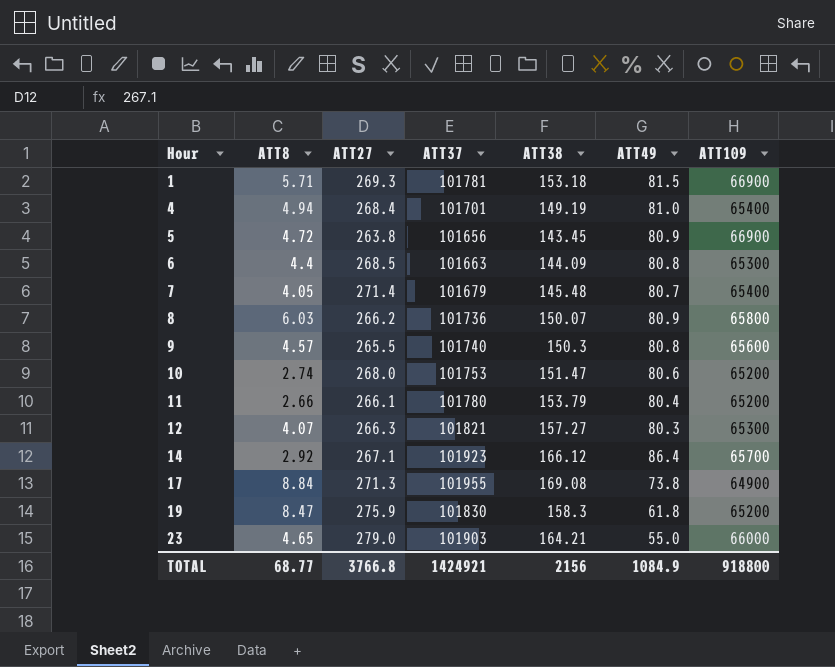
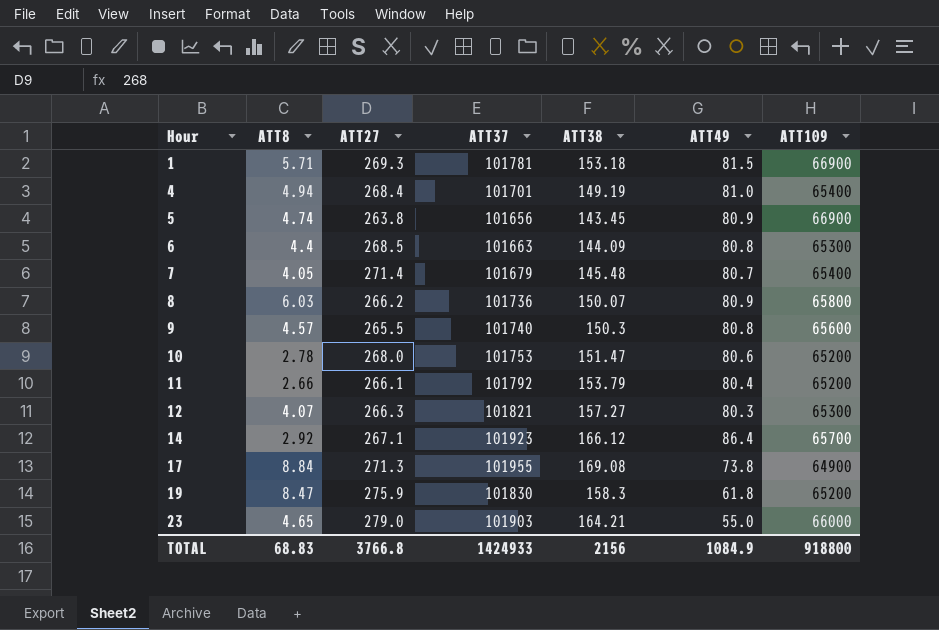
5 | ATT8: 4.72 -> 4.74
10 | ATT8: 2.74 -> 2.78
11 | ATT37: 101780 -> 101792
TOTAL | ATT8: 68.77 -> 68.83
TOTAL | ATT37: 1424921 -> 1424933

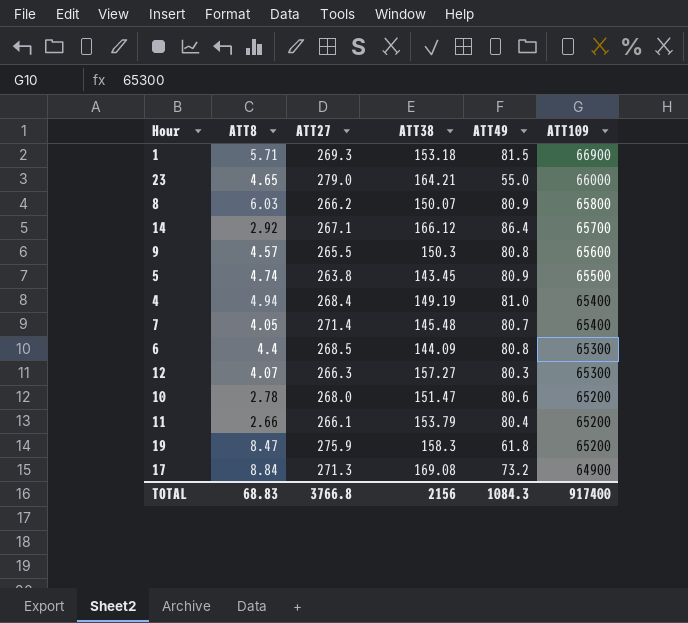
row order: Hour ascending -> ATT109 descending
column ATT37 | position: 4 -> none
5 | ATT109: 66900 -> 65500
17 | ATT49: 73.8 -> 73.2
TOTAL | ATT49: 1084.9 -> 1084.3
TOTAL | ATT109: 918800 -> 917400

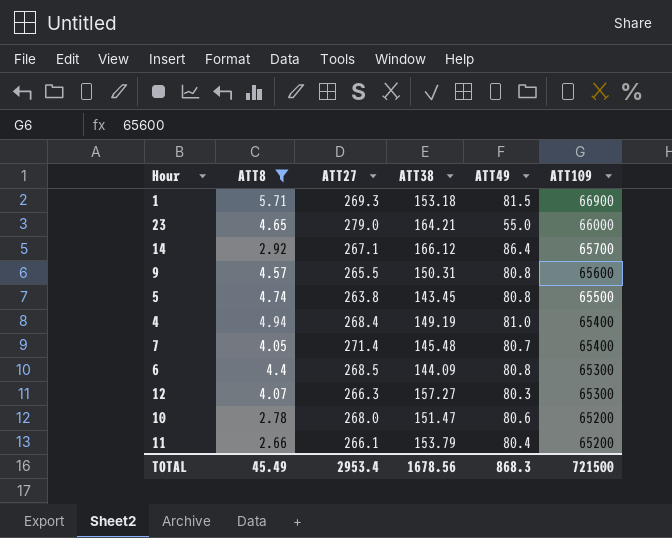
filter: none -> ATT8 <= 5.71
9 | ATT38: 150.3 -> 150.31
5 | ATT49: 80.9 -> 80.8
TOTAL | ATT8: 68.83 -> 45.49
TOTAL | ATT27: 3766.8 -> 2953.4
TOTAL | ATT38: 2156 -> 1678.56
TOTAL | ATT49: 1084.3 -> 868.3
TOTAL | ATT109: 917400 -> 721500

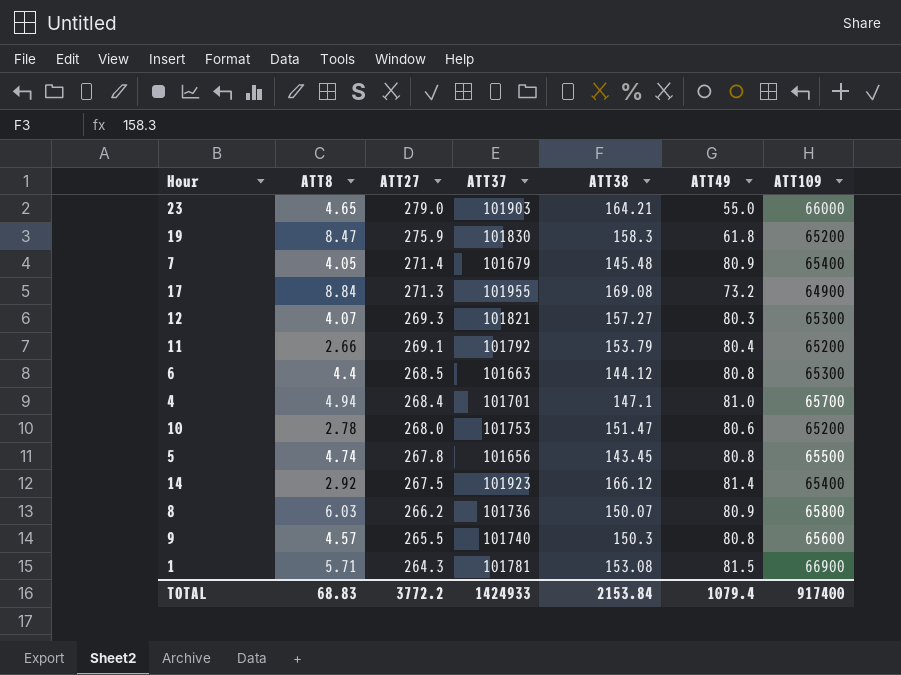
filter: ATT8 <= 5.71 -> none
row order: ATT109 descending -> ATT27 descending
column ATT37 | position: none -> 4
7 | ATT49: 80.7 -> 80.9
12 | ATT27: 266.3 -> 269.3
11 | ATT27: 266.1 -> 269.1
6 | ATT38: 144.09 -> 144.12
4 | ATT38: 149.19 -> 147.1
4 | ATT109: 65400 -> 65700
5 | ATT27: 263.8 -> 267.8
14 | ATT27: 267.1 -> 267.5
14 | ATT49: 86.4 -> 81.4
14 | ATT109: 65700 -> 65400
9 | ATT38: 150.31 -> 150.3
1 | ATT27: 269.3 -> 264.3
1 | ATT38: 153.18 -> 153.08
TOTAL | ATT8: 45.49 -> 68.83
TOTAL | ATT27: 2953.4 -> 3772.2
TOTAL | ATT38: 1678.56 -> 2153.84
TOTAL | ATT49: 868.3 -> 1079.4
TOTAL | ATT109: 721500 -> 917400

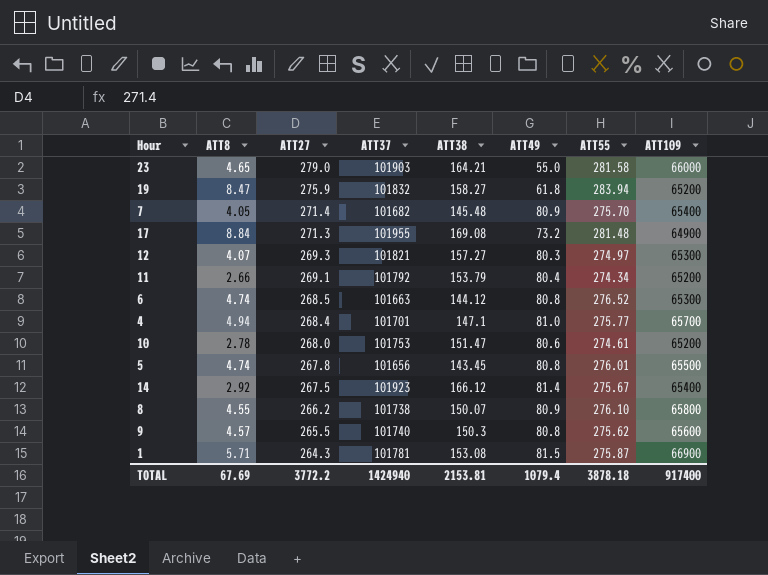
column ATT55 | position: none -> 7
19 | ATT37: 101830 -> 101832
19 | ATT38: 158.3 -> 158.27
7 | ATT37: 101679 -> 101682
6 | ATT8: 4.4 -> 4.74
8 | ATT8: 6.03 -> 4.55
8 | ATT37: 101736 -> 101738
TOTAL | ATT8: 68.83 -> 67.69
TOTAL | ATT37: 1424933 -> 1424940
TOTAL | ATT38: 2153.84 -> 2153.81

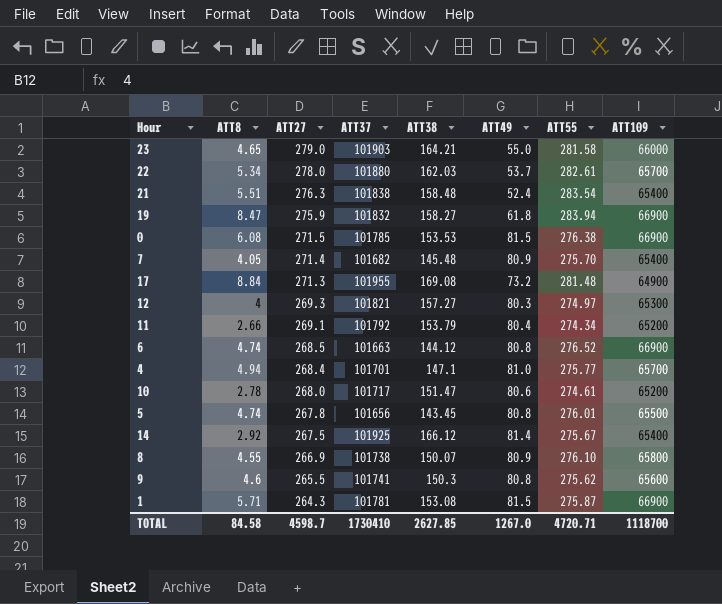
row 22: none -> 5.34 | 278.0 | 101880 | 162.03 | 53.7 | 282.61 | 65700
row 21: none -> 5.51 | 276.3 | 101838 | 158.48 | 52.4 | 283.54 | 65400
19 | ATT109: 65200 -> 66900
row 0: none -> 6.08 | 271.5 | 101785 | 153.53 | 81.5 | 276.38 | 66900
12 | ATT8: 4.07 -> 4
6 | ATT109: 65300 -> 66900
10 | ATT37: 101753 -> 101717
14 | ATT37: 101923 -> 101925
8 | ATT27: 266.2 -> 266.9
9 | ATT8: 4.57 -> 4.6
9 | ATT37: 101740 -> 101741
TOTAL | ATT8: 67.69 -> 84.58
TOTAL | ATT27: 3772.2 -> 4598.7
TOTAL | ATT37: 1424940 -> 1730410
TOTAL | ATT38: 2153.81 -> 2627.85
TOTAL | ATT49: 1079.4 -> 1267.0
TOTAL | ATT55: 3878.18 -> 4720.71
TOTAL | ATT109: 917400 -> 1118700

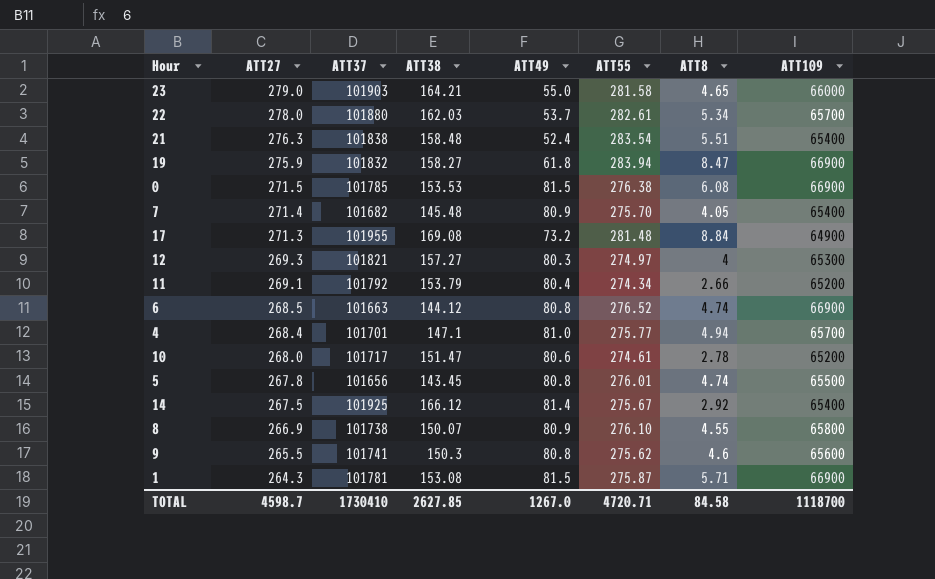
column ATT8 | position: 2 -> 7

